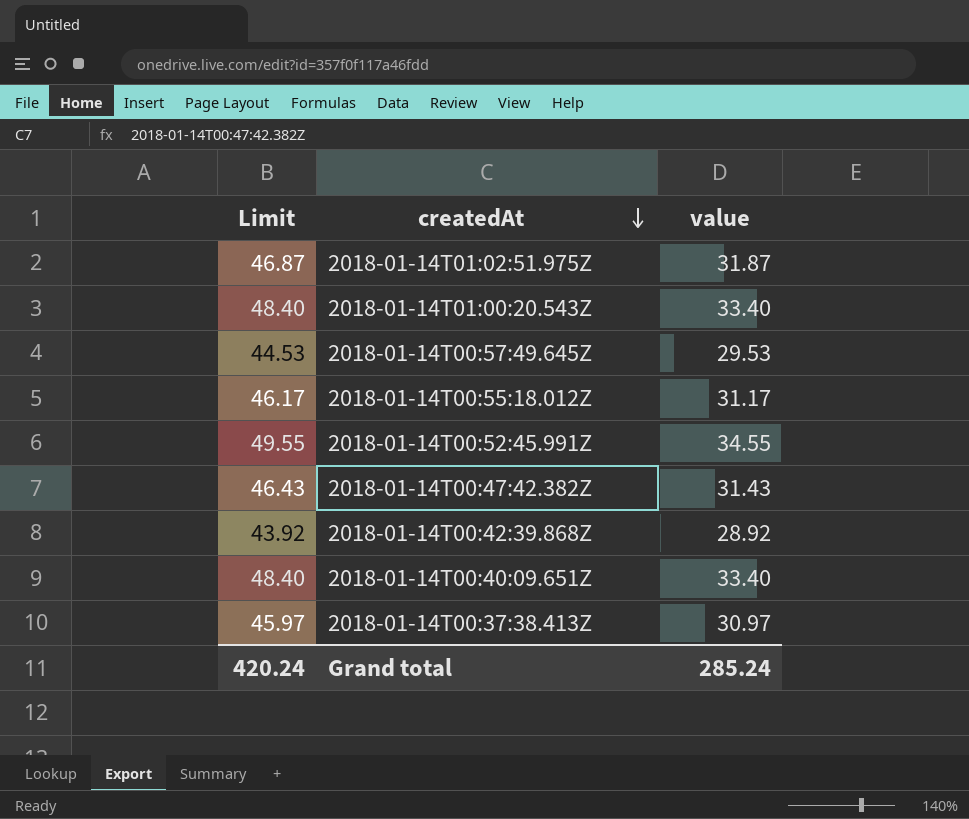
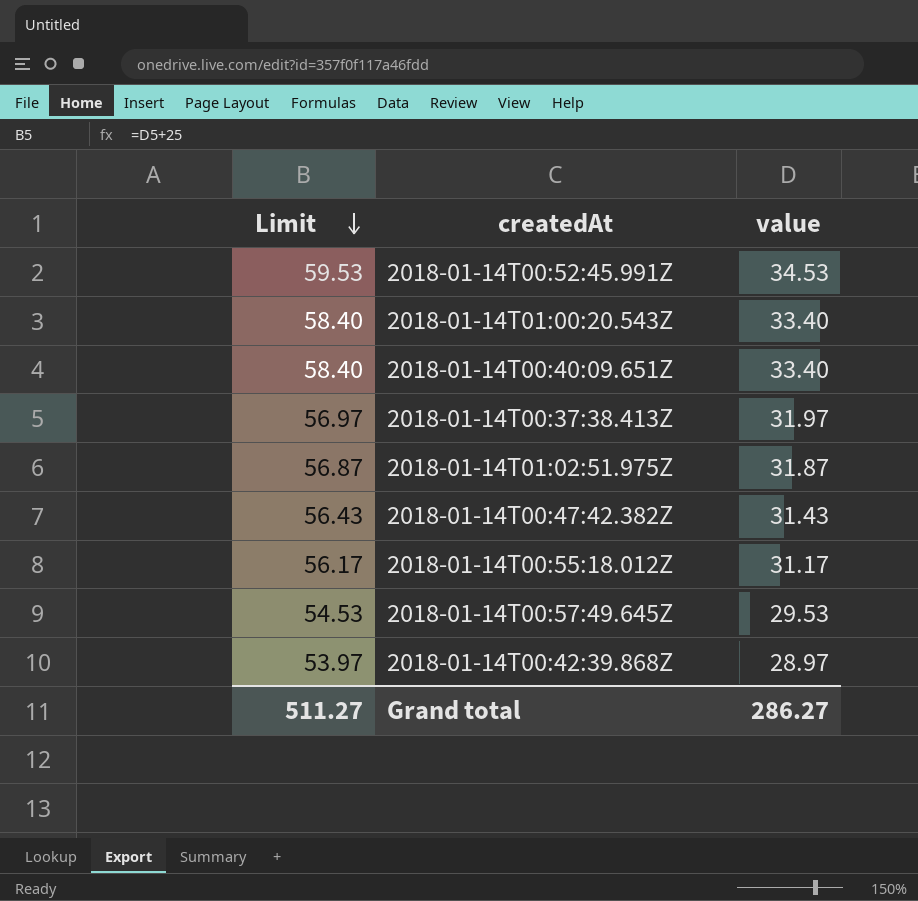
row order: createdAt descending -> Limit descending
column Limit | formula: [value] + 15 -> [value] + 25
2018-01-14T00:52:45.991Z | value: 34.55 -> 34.53
2018-01-14T00:37:38.413Z | value: 30.97 -> 31.97
2018-01-14T00:42:39.868Z | value: 28.92 -> 28.97
Grand total | Limit: 420.24 -> 511.27
Grand total | value: 285.24 -> 286.27

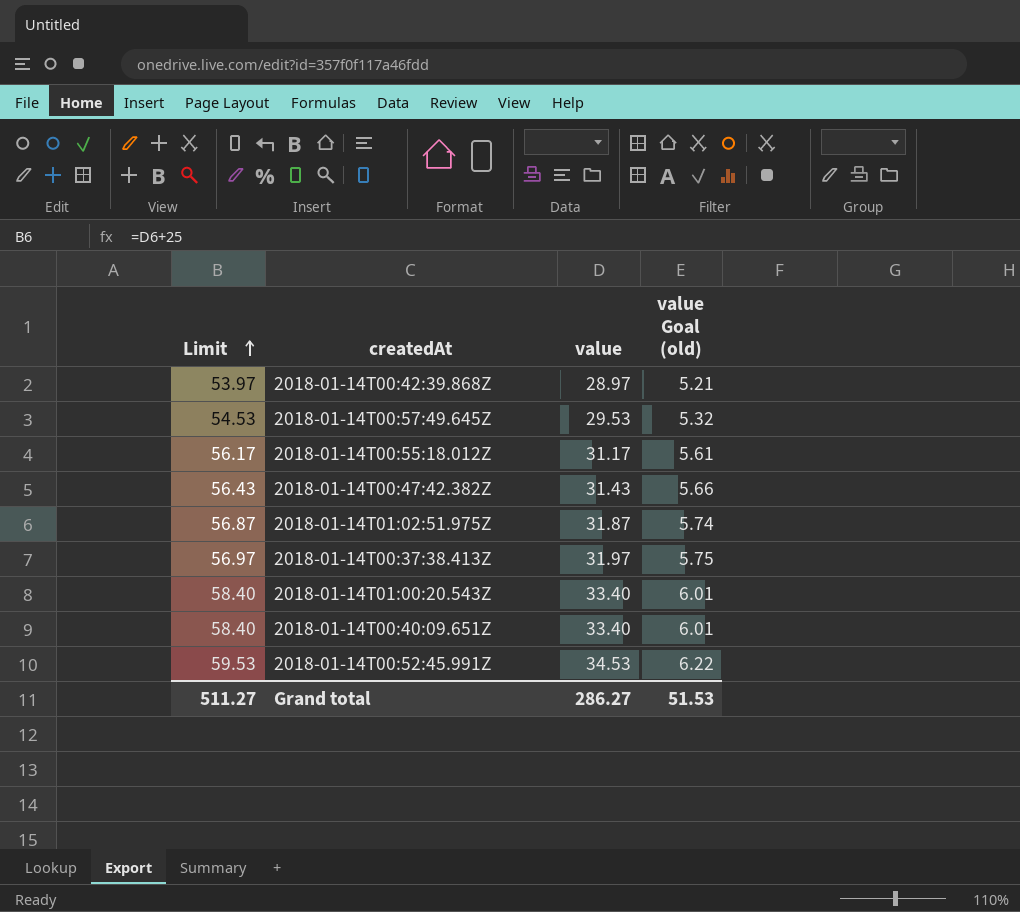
row order: Limit descending -> Limit ascending
column value Goal (old) | formula: none -> [value] * 0.18

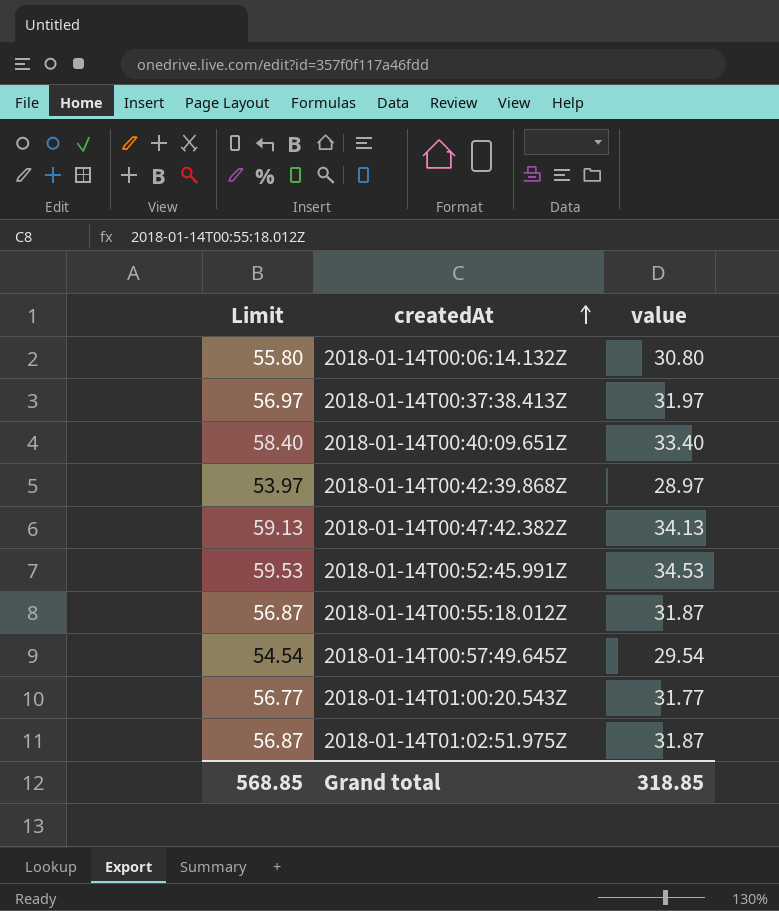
row order: Limit ascending -> createdAt ascending
column value Goal (old) | formula: [value] * 0.18 -> none
row 2018-01-14T00:06:14.132Z: none -> 55.80 | 30.80
2018-01-14T00:47:42.382Z | Limit: 56.43 -> 59.13
2018-01-14T00:47:42.382Z | value: 31.43 -> 34.13
2018-01-14T00:55:18.012Z | Limit: 56.17 -> 56.87
2018-01-14T00:55:18.012Z | value: 31.17 -> 31.87
2018-01-14T00:57:49.645Z | Limit: 54.53 -> 54.54
2018-01-14T00:57:49.645Z | value: 29.53 -> 29.54
2018-01-14T01:00:20.543Z | Limit: 58.40 -> 56.77
2018-01-14T01:00:20.543Z | value: 33.40 -> 31.77
Grand total | Limit: 511.27 -> 568.85
Grand total | value: 286.27 -> 318.85

